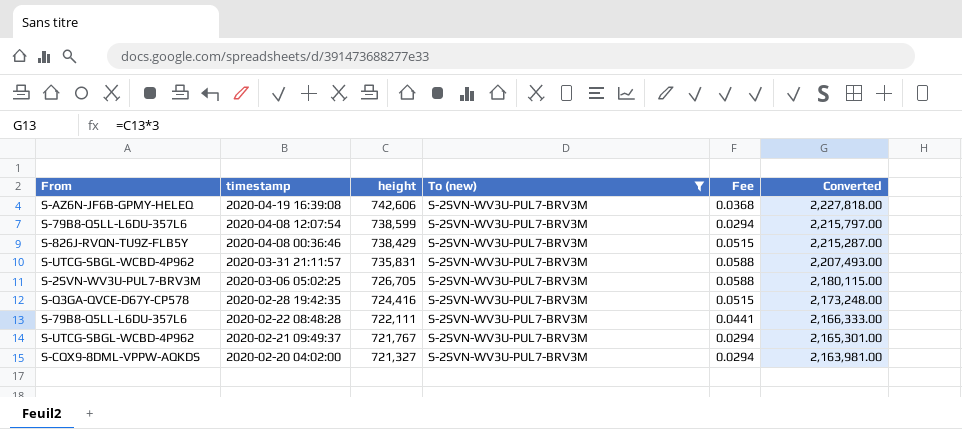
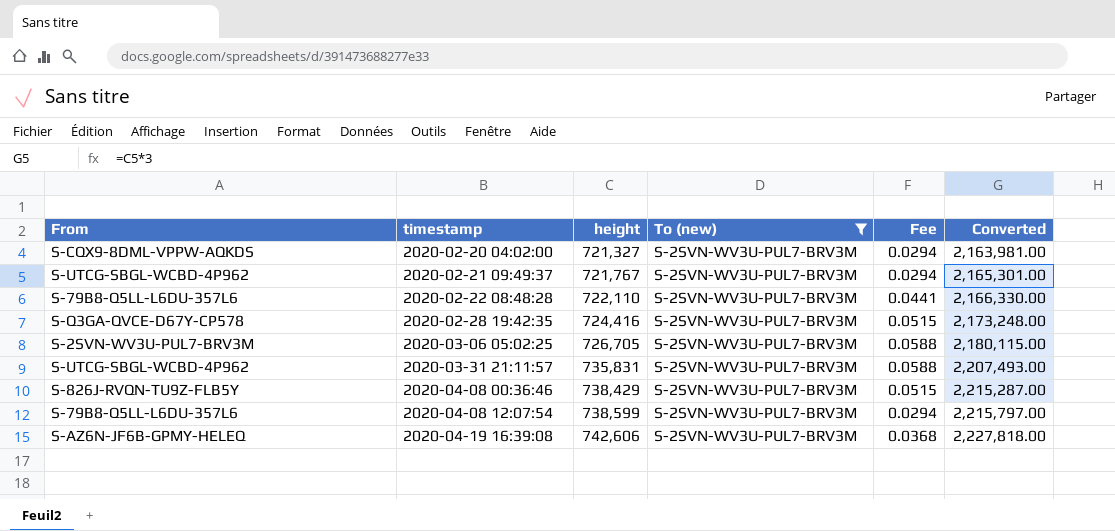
row order: timestamp descending -> timestamp ascending
2020-02-22 08:48:28 | height: 722,111 -> 722,110
2020-02-22 08:48:28 | Converted: 2,166,333.00 -> 2,166,330.00

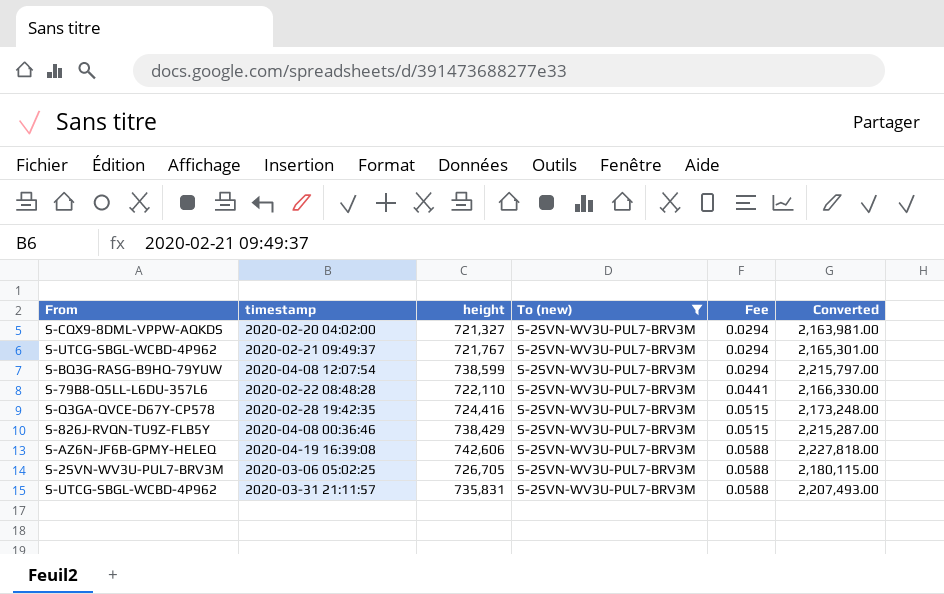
row order: timestamp ascending -> Fee ascending
2020-04-08 12:07:54 | From: S-79B8-Q5LL-L6DU-357L6 -> S-BQ3G-RASG-B9HQ-79YUW
2020-04-19 16:39:08 | Fee: 0.0368 -> 0.0588

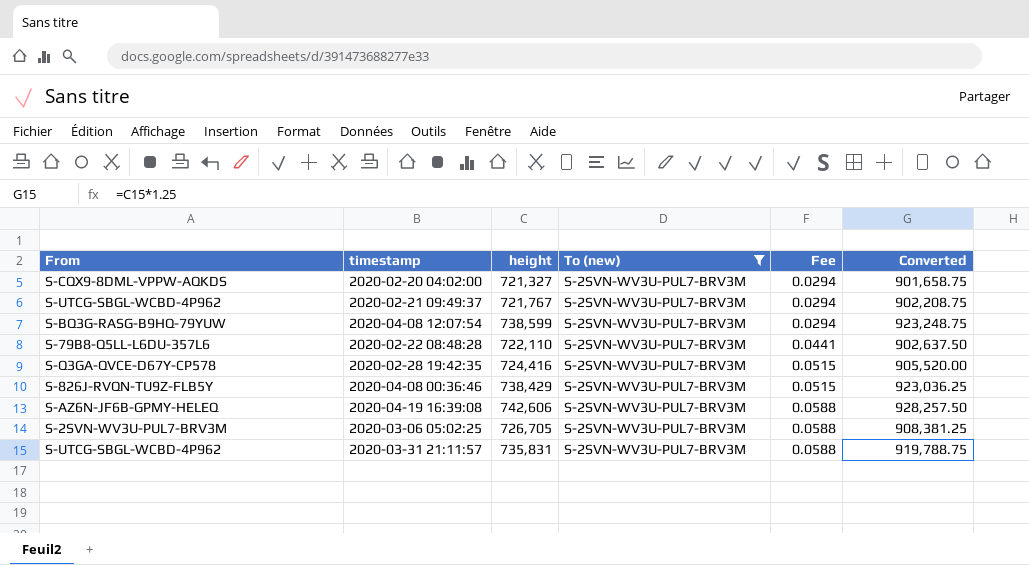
column Converted | formula: [height] * 3 -> [height] * 1.25

